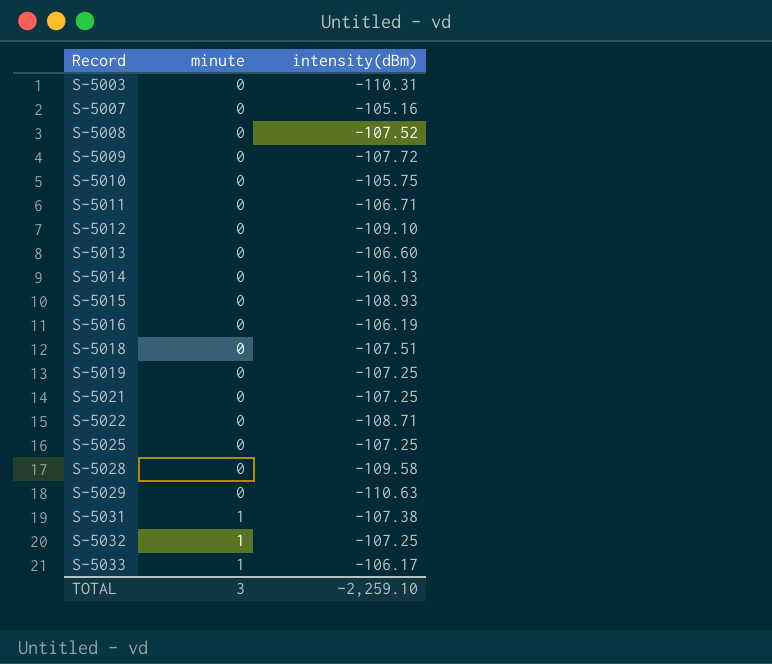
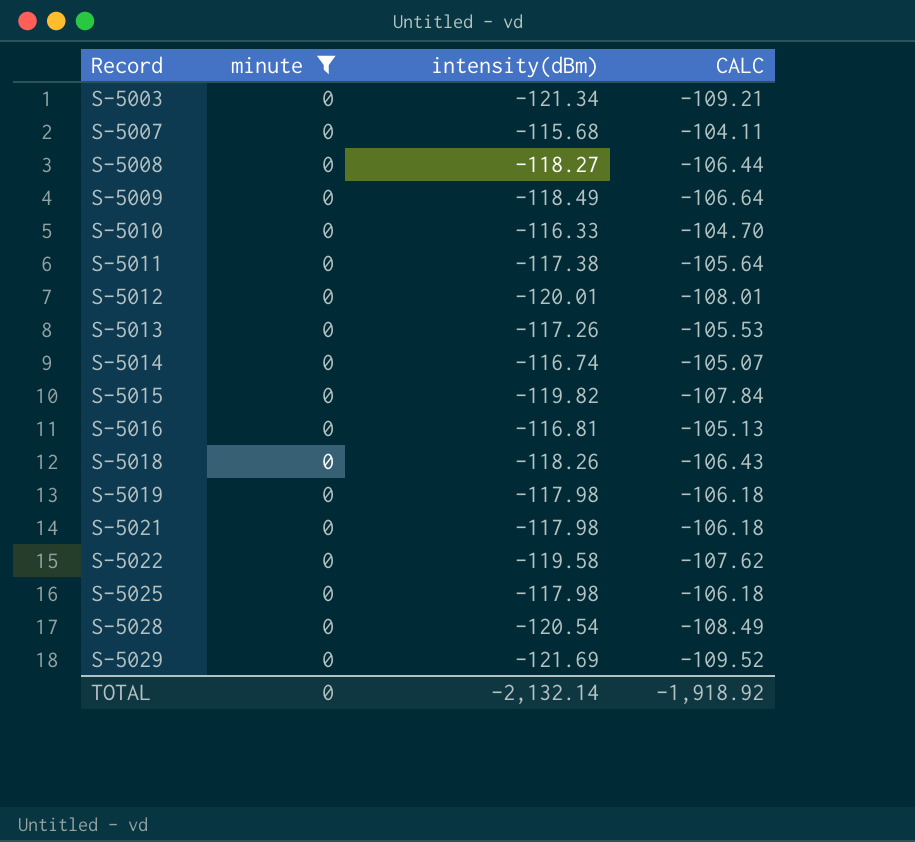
filter: none -> minute = 0
column CALC | formula: none -> [intensity(dBm)] * 0.9
S-5003 | intensity(dBm): -110.31 -> -121.34
S-5007 | intensity(dBm): -105.16 -> -115.68
S-5008 | intensity(dBm): -107.52 -> -118.27
S-5009 | intensity(dBm): -107.72 -> -118.49
S-5010 | intensity(dBm): -105.75 -> -116.33
S-5011 | intensity(dBm): -106.71 -> -117.38
S-5012 | intensity(dBm): -109.10 -> -120.01
S-5013 | intensity(dBm): -106.60 -> -117.26
S-5014 | intensity(dBm): -106.13 -> -116.74
S-5015 | intensity(dBm): -108.93 -> -119.82
S-5016 | intensity(dBm): -106.19 -> -116.81
S-5018 | intensity(dBm): -107.51 -> -118.26
S-5019 | intensity(dBm): -107.25 -> -117.98
S-5021 | intensity(dBm): -107.25 -> -117.98
S-5022 | intensity(dBm): -108.71 -> -119.58
S-5025 | intensity(dBm): -107.25 -> -117.98
S-5028 | intensity(dBm): -109.58 -> -120.54
S-5029 | intensity(dBm): -110.63 -> -121.69
TOTAL | minute: 3 -> 0
TOTAL | intensity(dBm): -2,259.10 -> -2,132.14

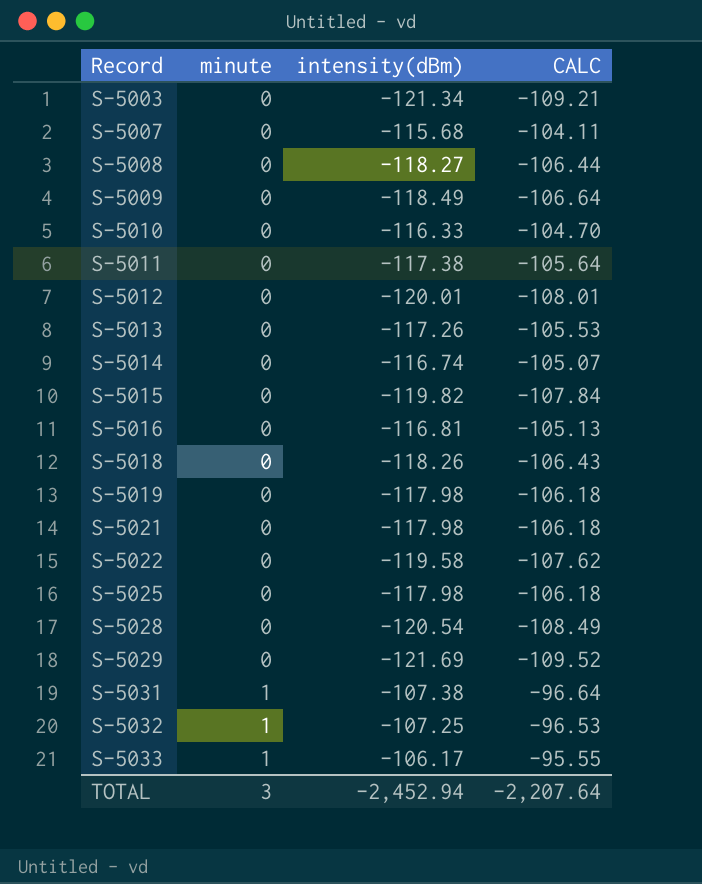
filter: minute = 0 -> none
TOTAL | minute: 0 -> 3
TOTAL | intensity(dBm): -2,132.14 -> -2,452.94
TOTAL | CALC: -1,918.92 -> -2,207.64

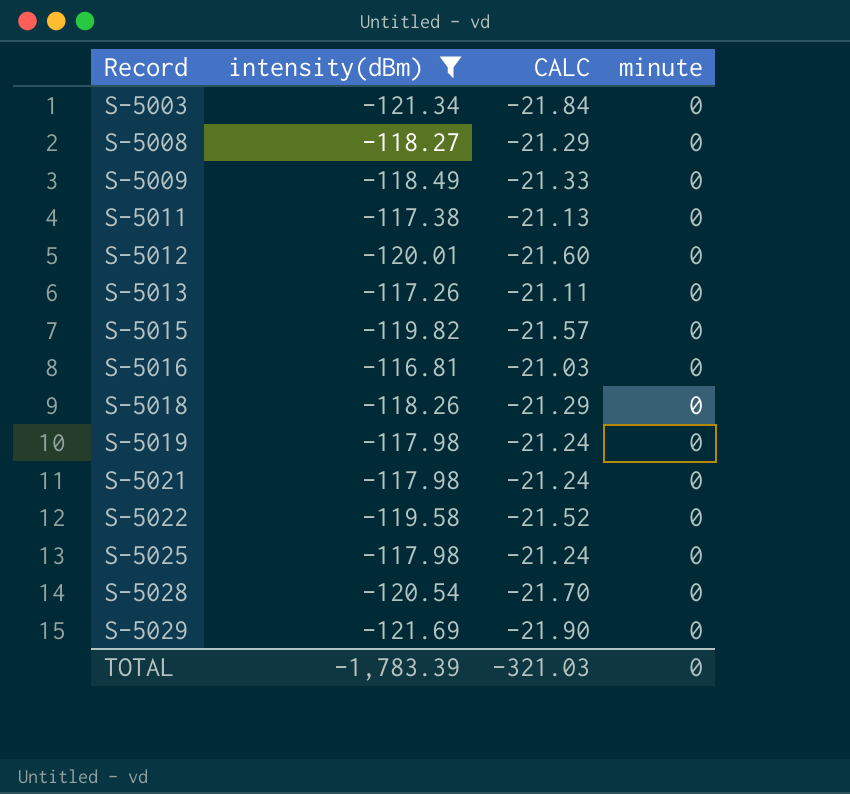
filter: none -> intensity(dBm) <= -116.81
column CALC | formula: [intensity(dBm)] * 0.9 -> [intensity(dBm)] * 0.18
column minute | position: 2 -> 4
TOTAL | intensity(dBm): -2,452.94 -> -1,783.39
TOTAL | CALC: -2,207.64 -> -321.03
TOTAL | minute: 3 -> 0

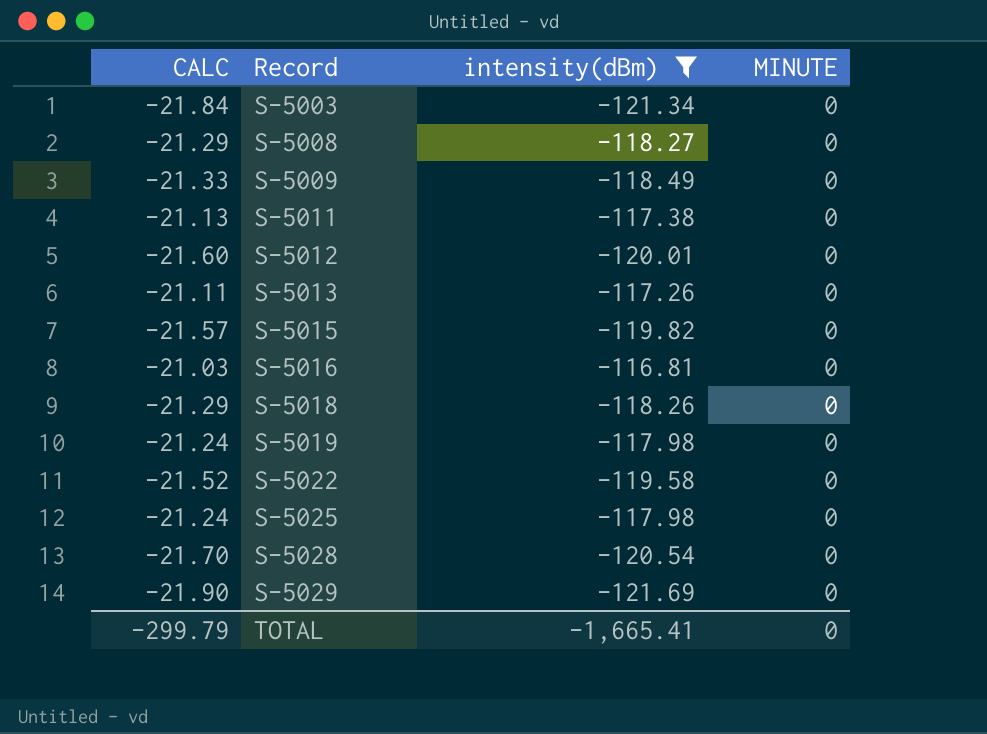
column CALC | position: 3 -> 1
column name: minute -> MINUTE
row S-5021: -117.98 | -21.24 | 0 -> none
TOTAL | CALC: -321.03 -> -299.79
TOTAL | intensity(dBm): -1,783.39 -> -1,665.41

